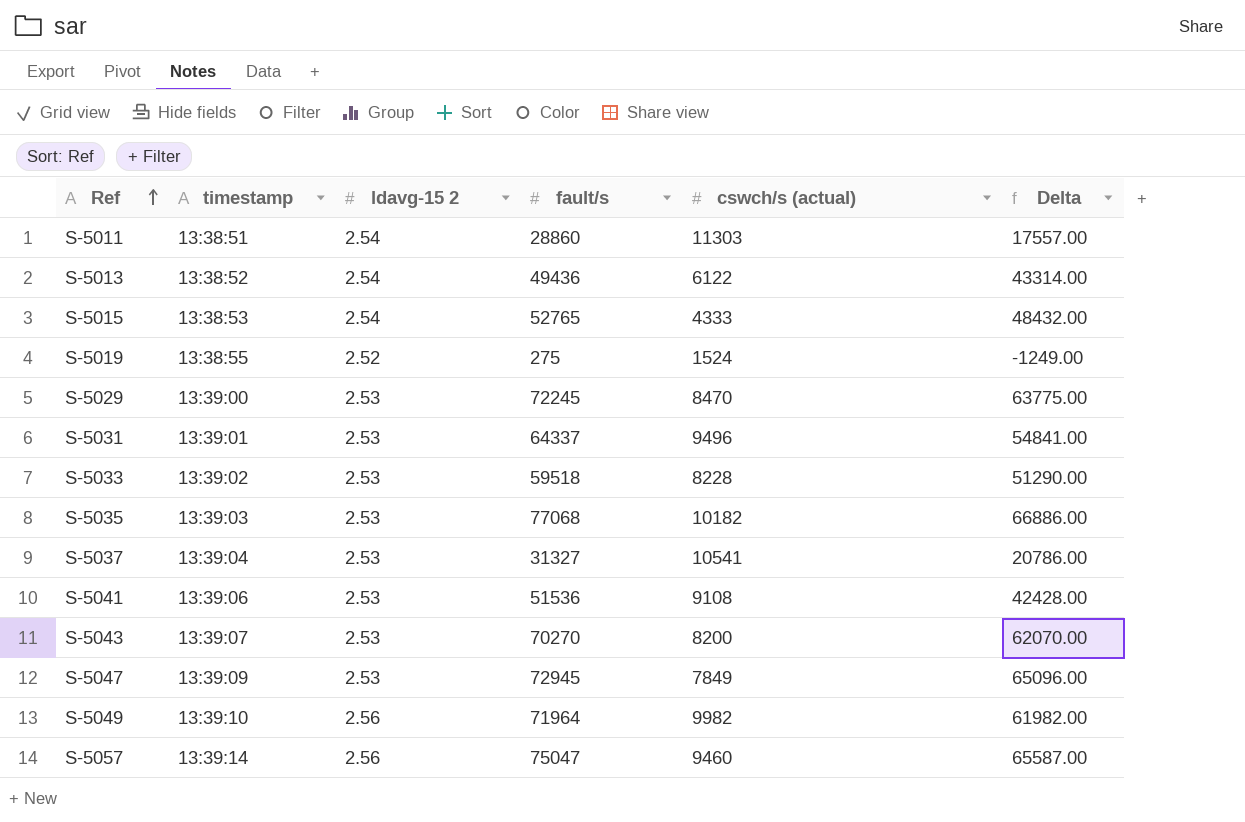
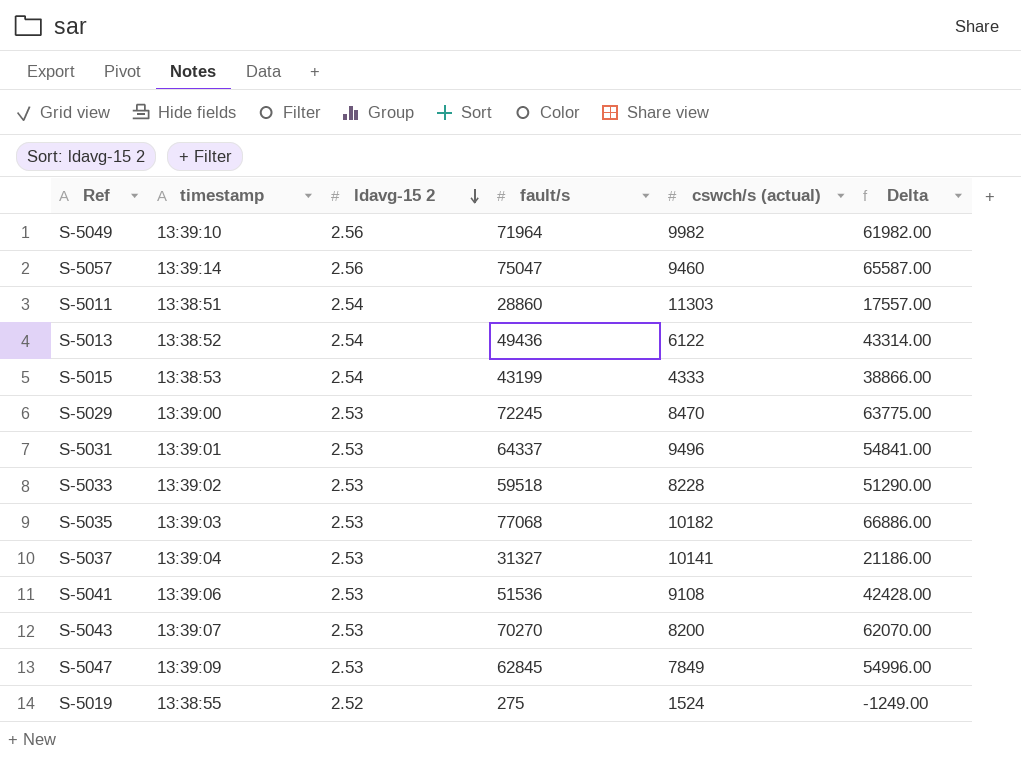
row order: Ref ascending -> ldavg-15 2 descending
S-5015 | fault/s: 52765 -> 43199
S-5015 | Delta: 48432.00 -> 38866.00
S-5037 | cswch/s (actual): 10541 -> 10141
S-5037 | Delta: 20786.00 -> 21186.00
S-5047 | fault/s: 72945 -> 62845
S-5047 | Delta: 65096.00 -> 54996.00

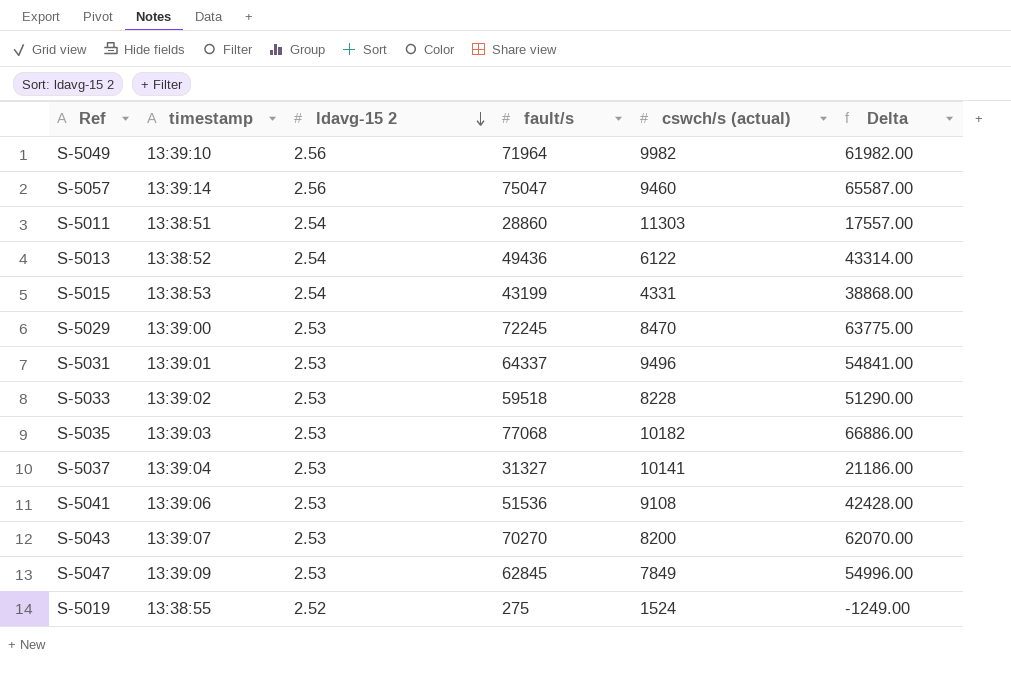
S-5015 | cswch/s (actual): 4333 -> 4331
S-5015 | Delta: 38866.00 -> 38868.00

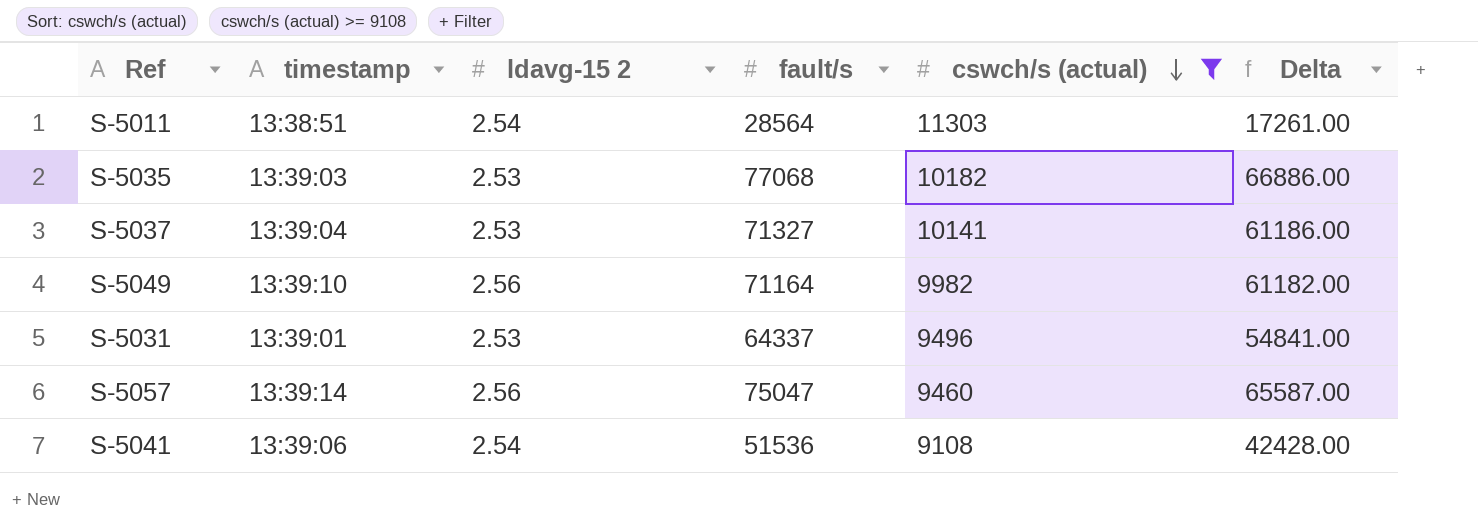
filter: none -> cswch/s (actual) >= 9108
row order: ldavg-15 2 descending -> cswch/s (actual) descending
S-5011 | fault/s: 28860 -> 28564
S-5011 | Delta: 17557.00 -> 17261.00
S-5037 | fault/s: 31327 -> 71327
S-5037 | Delta: 21186.00 -> 61186.00
S-5049 | fault/s: 71964 -> 71164
S-5049 | Delta: 61982.00 -> 61182.00
S-5041 | ldavg-15 2: 2.53 -> 2.54

